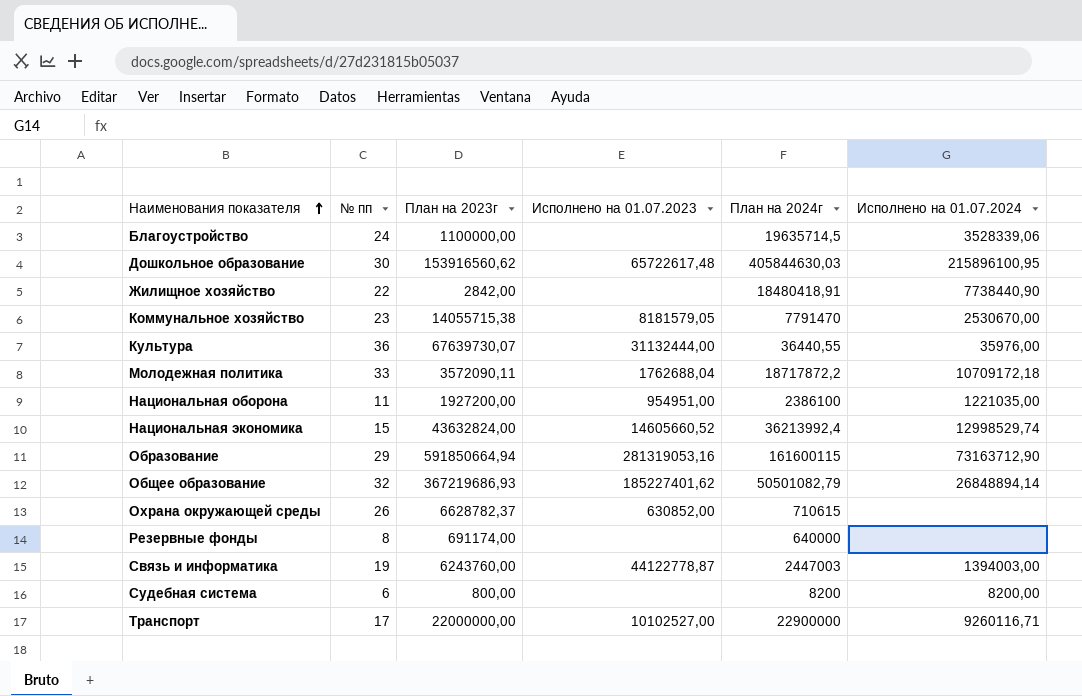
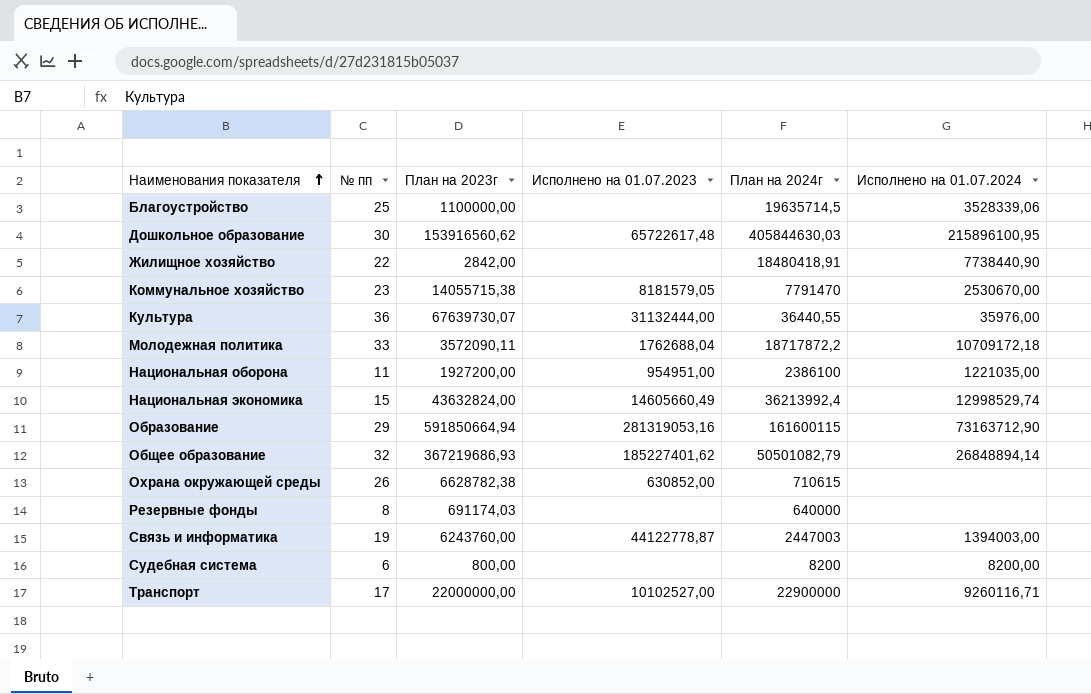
Благоустройство | № пп: 24 -> 25
Национальная экономика | Исполнено на 01.07.2023: 14605660,52 -> 14605660,49
Охрана окружающей среды | План на 2023г: 6628782,37 -> 6628782,38
Резервные фонды | План на 2023г: 691174,00 -> 691174,03

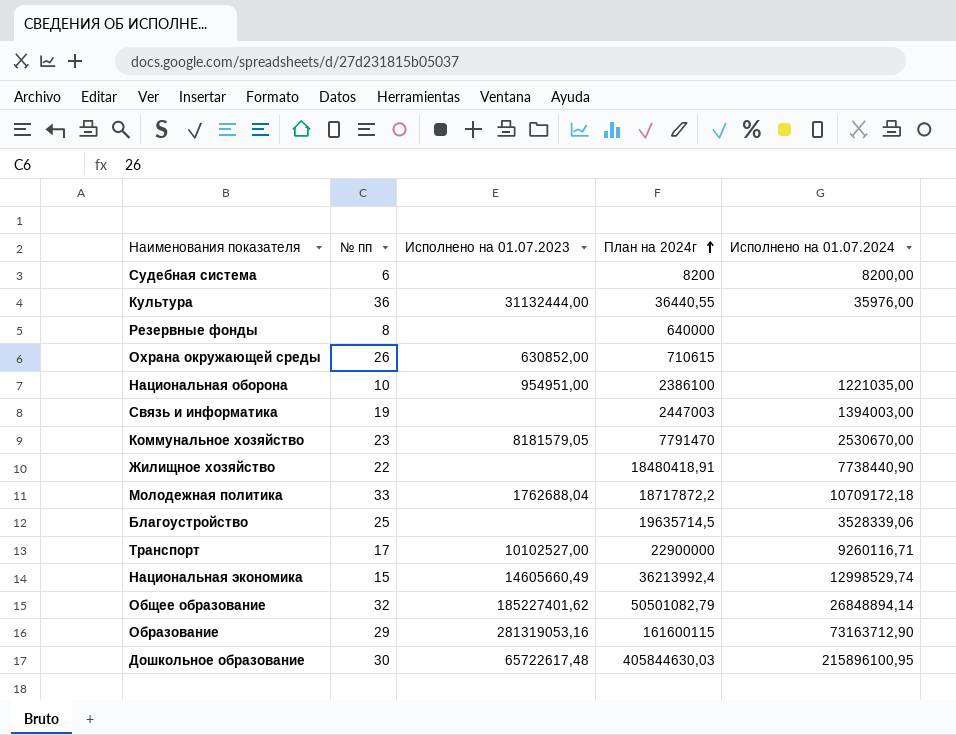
row order: Наименования показателя ascending -> План на 2024г ascending
column План на 2023г | position: 3 -> none
Национальная оборона | № пп: 11 -> 10
Связь и информатика | Исполнено на 01.07.2023: 44122778,87 -> none

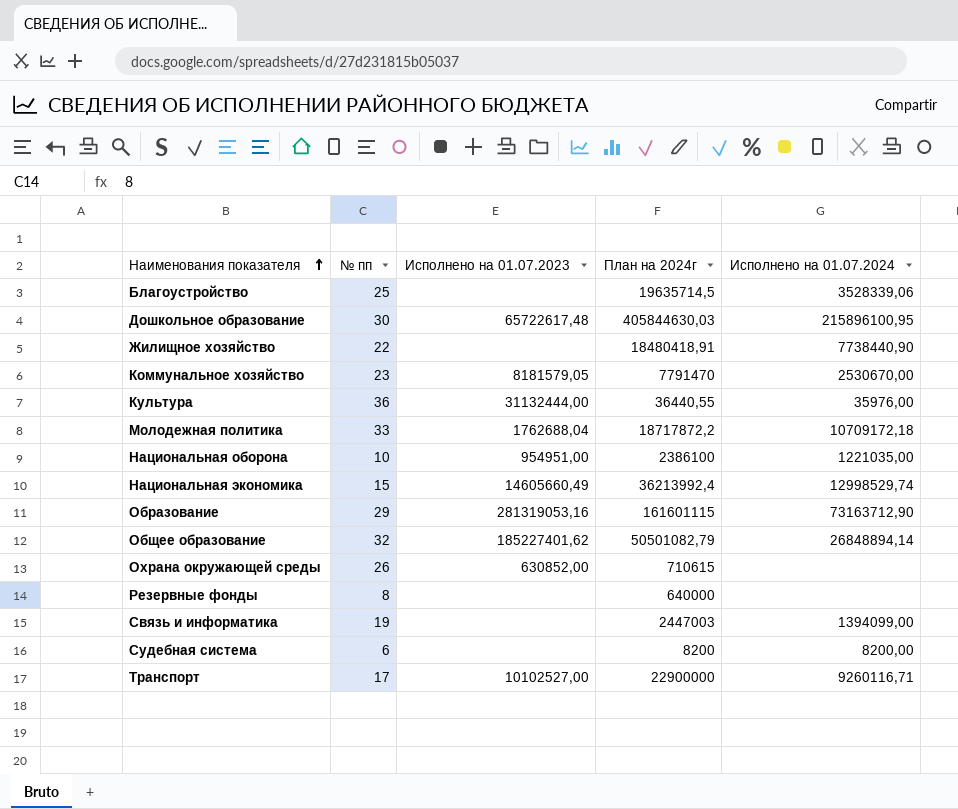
row order: План на 2024г ascending -> Наименования показателя ascending
Образование | План на 2024г: 161600115 -> 161601115
Связь и информатика | Исполнено на 01.07.2024: 1394003,00 -> 1394099,00

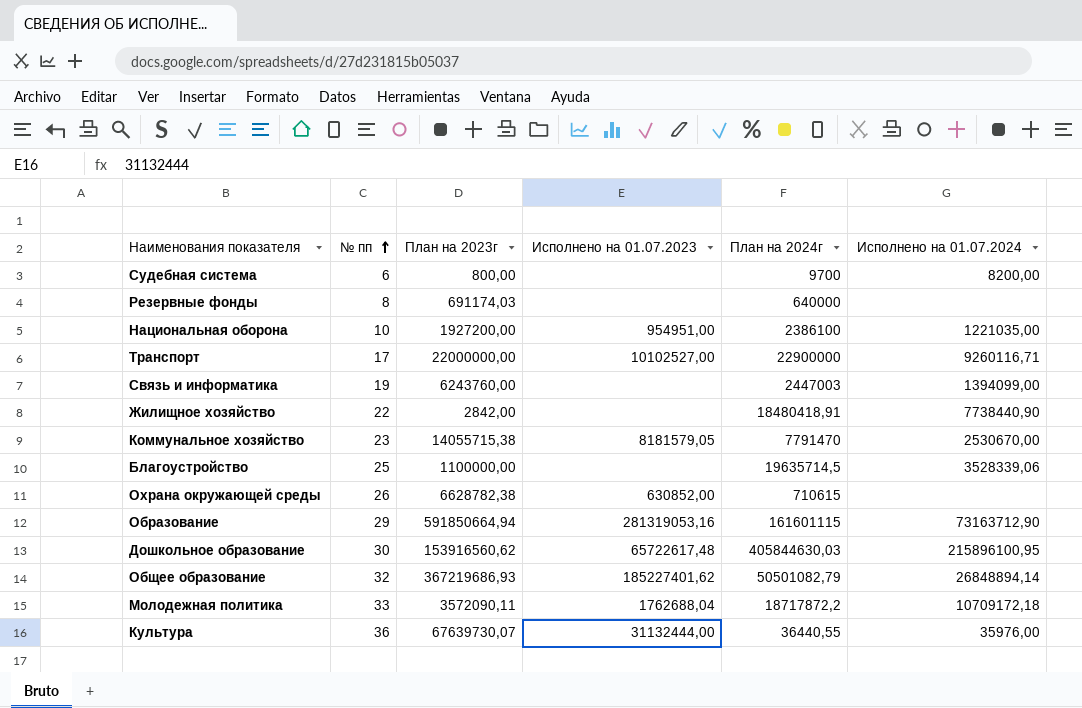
row order: Наименования показателя ascending -> № пп ascending
column План на 2023г | position: none -> 3
row Национальная экономика: 15 | 14605660,49 | 36213992,4 | 12998529,74 -> none
Судебная система | План на 2024г: 8200 -> 9700

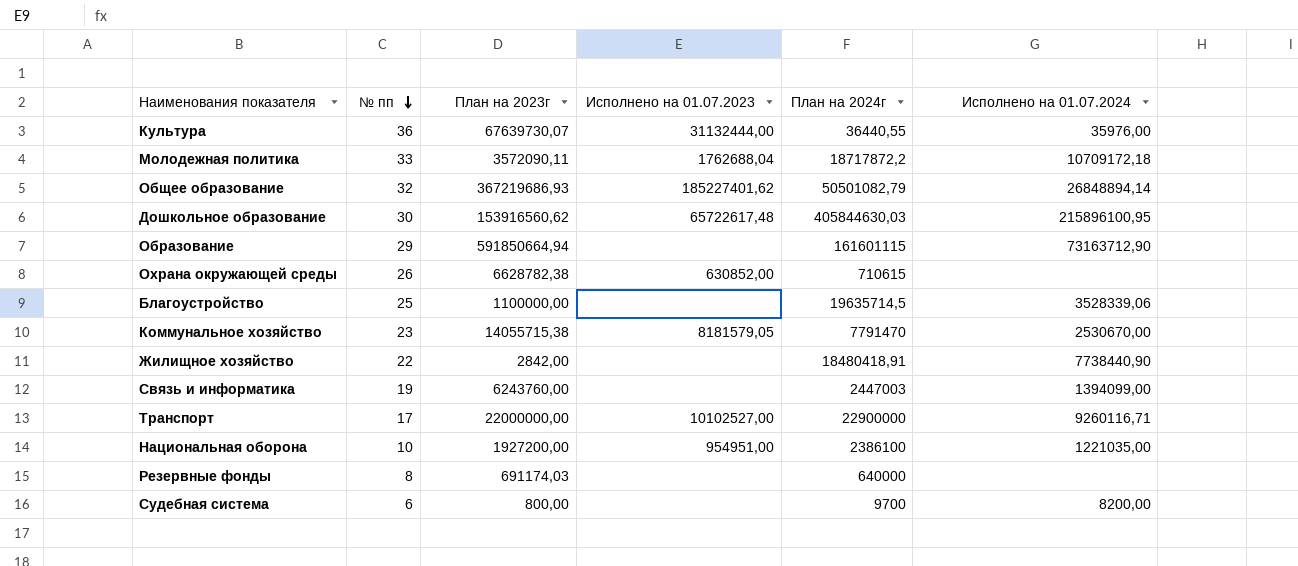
row order: № пп ascending -> № пп descending
Образование | Исполнено на 01.07.2023: 281319053,16 -> none

